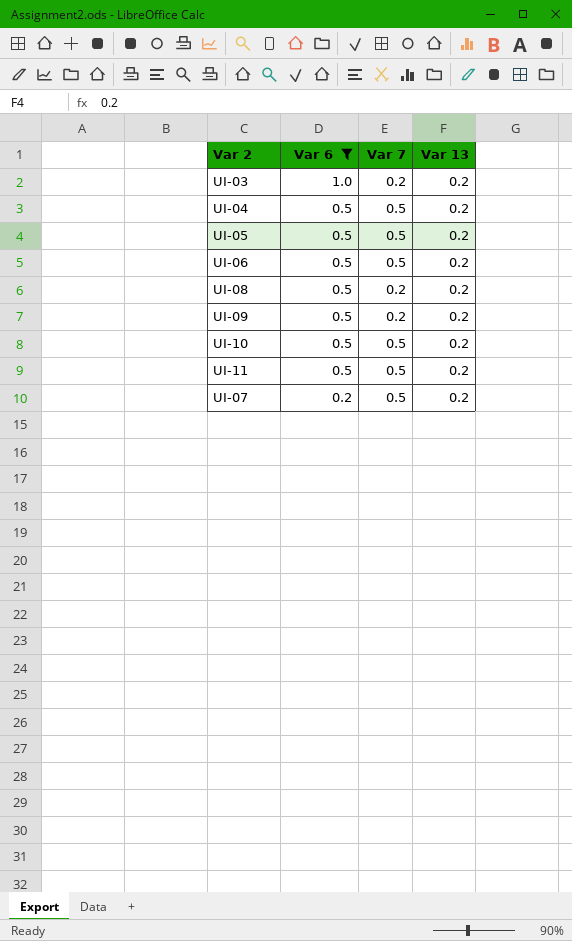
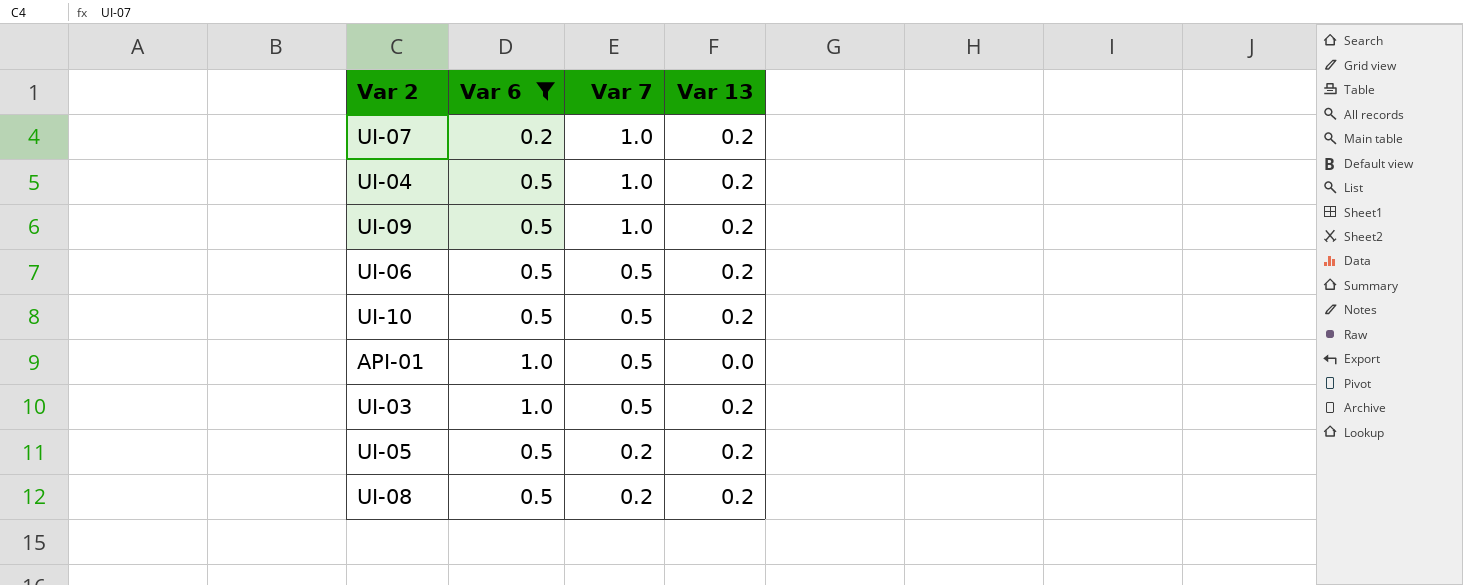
row order: Var 6 descending -> Var 7 descending
row UI-11: 0.5 | 0.5 | 0.2 -> none
UI-07 | Var 7: 0.5 -> 1.0
UI-04 | Var 7: 0.5 -> 1.0
UI-09 | Var 7: 0.2 -> 1.0
row API-01: none -> 1.0 | 0.5 | 0.0
UI-03 | Var 7: 0.2 -> 0.5
UI-05 | Var 7: 0.5 -> 0.2

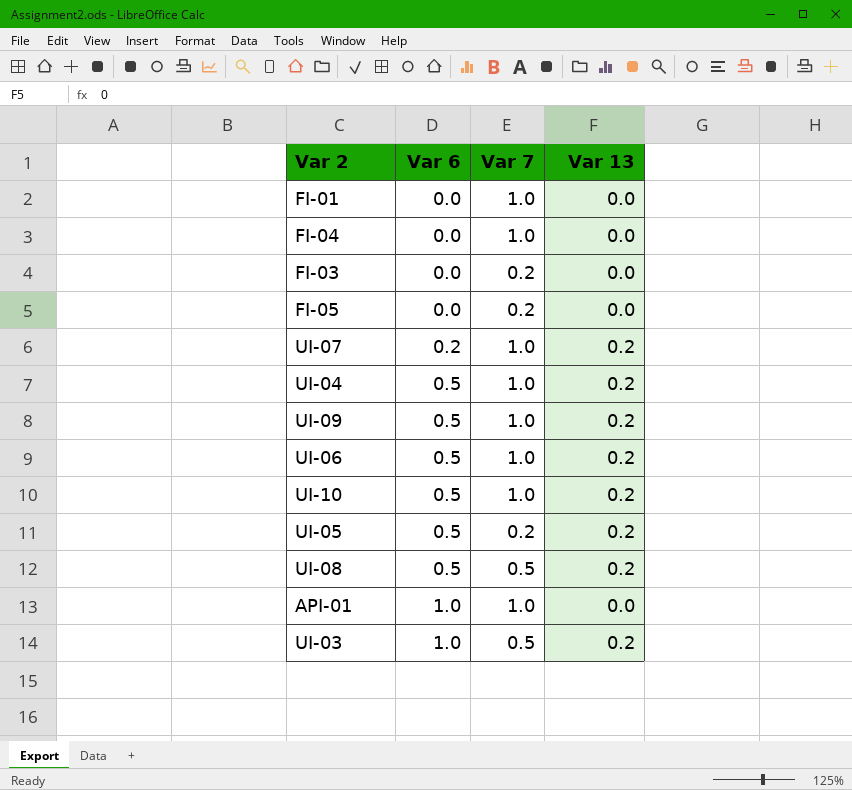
filter: Var 6 != 0.0 -> none
row order: Var 7 descending -> Var 6 ascending
UI-06 | Var 7: 0.5 -> 1.0
UI-10 | Var 7: 0.5 -> 1.0
UI-08 | Var 7: 0.2 -> 0.5
API-01 | Var 7: 0.5 -> 1.0

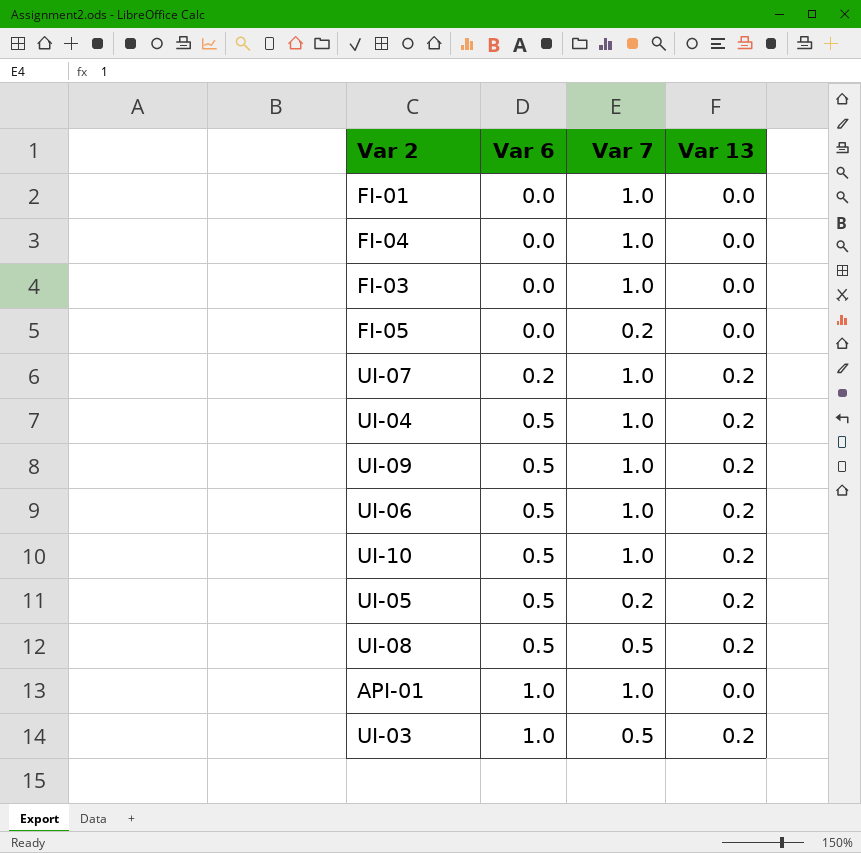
FI-03 | Var 7: 0.2 -> 1.0

